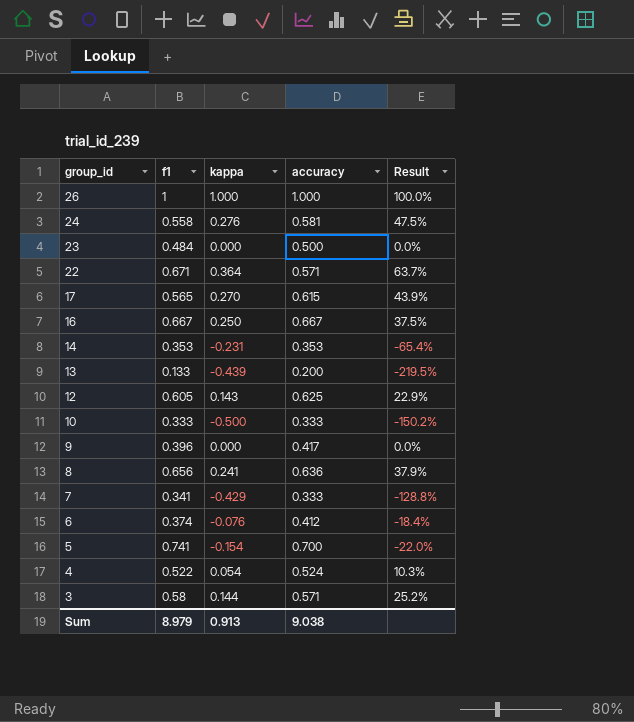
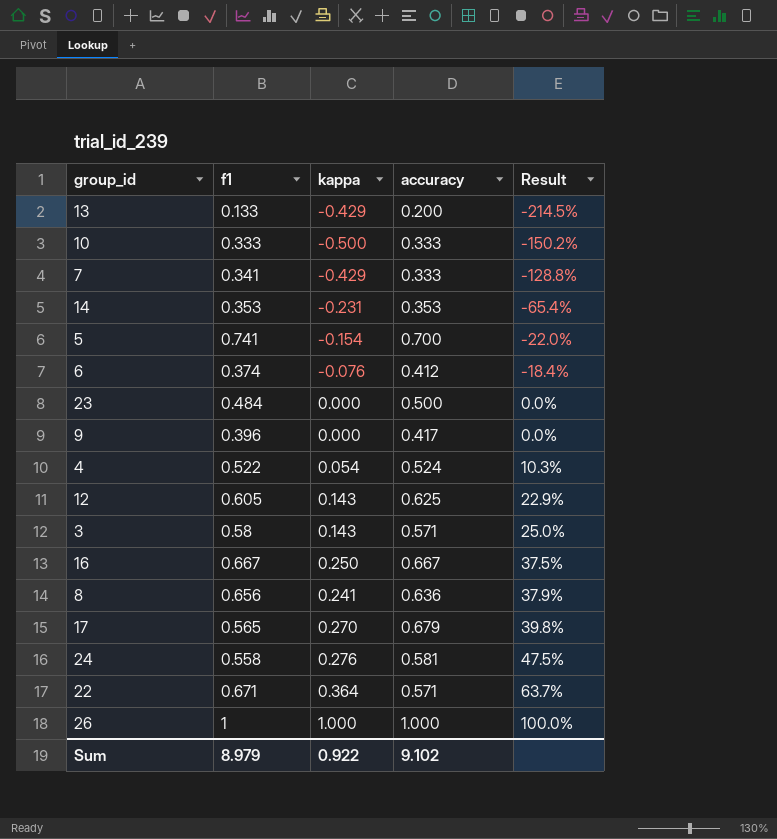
row order: group_id descending -> Result ascending
13 | kappa: -0.439 -> -0.429
13 | Result: -219.5% -> -214.5%
3 | kappa: 0.144 -> 0.143
3 | Result: 25.2% -> 25.0%
17 | accuracy: 0.615 -> 0.679
17 | Result: 43.9% -> 39.8%
Sum | kappa: 0.913 -> 0.922
Sum | accuracy: 9.038 -> 9.102

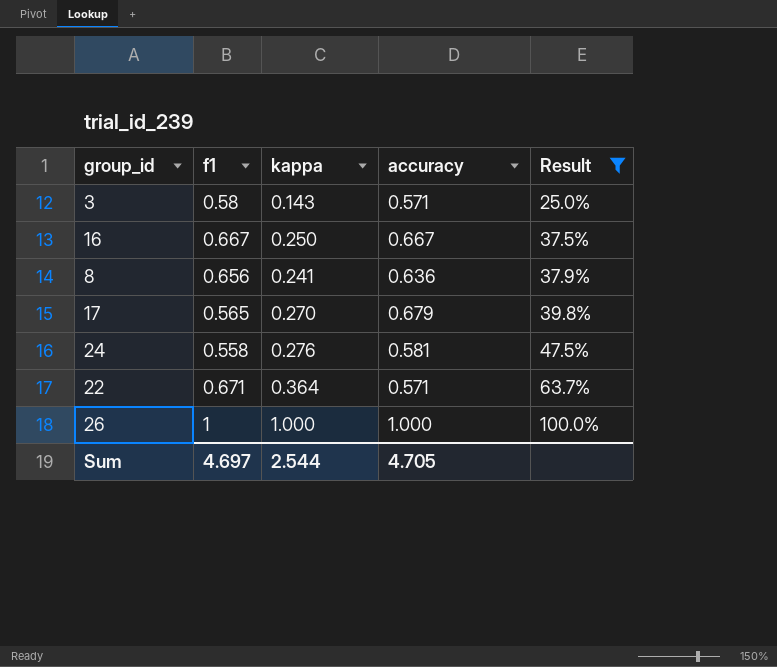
filter: none -> Result >= 25.0%
Sum | f1: 8.979 -> 4.697
Sum | kappa: 0.922 -> 2.544
Sum | accuracy: 9.102 -> 4.705

